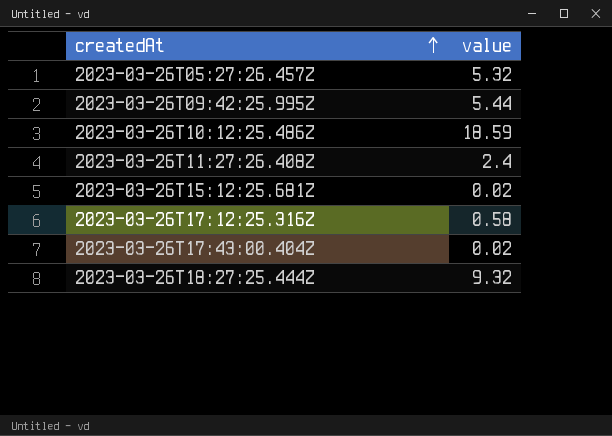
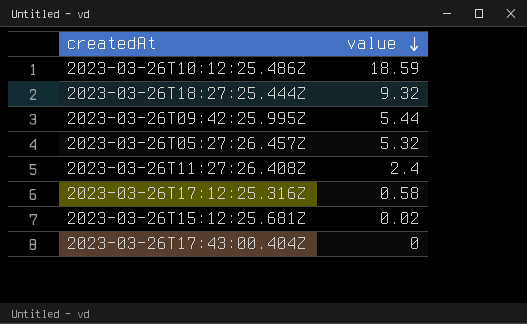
row order: createdAt ascending -> value descending
2023-03-26T17:43:00.404Z | value: 0.02 -> 0

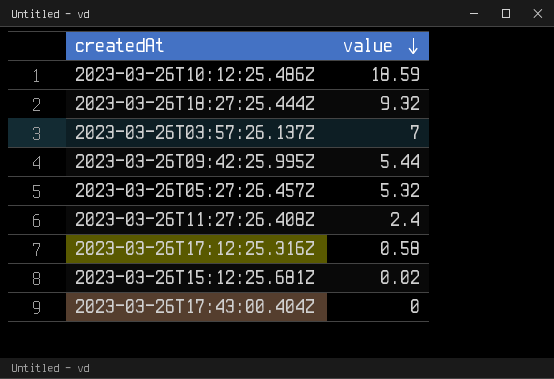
row 2023-03-26T03:57:26.137Z: none -> 7

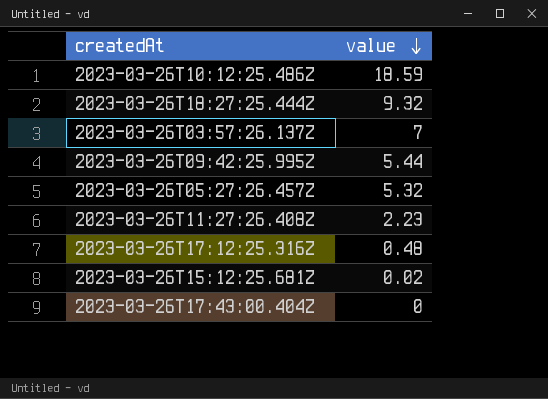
2023-03-26T11:27:26.408Z | value: 2.4 -> 2.23
2023-03-26T17:12:25.316Z | value: 0.58 -> 0.48

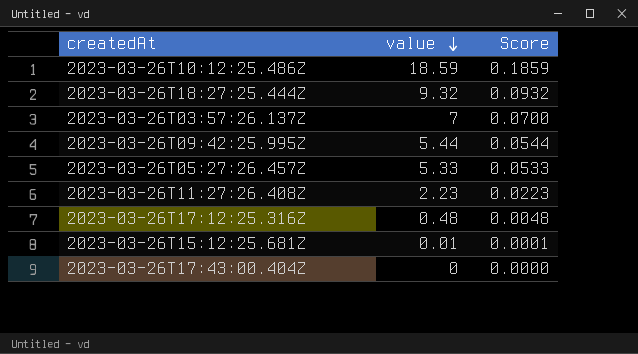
column Score | formula: none -> [value] * 0.01
2023-03-26T05:27:26.457Z | value: 5.32 -> 5.33
2023-03-26T15:12:25.681Z | value: 0.02 -> 0.01

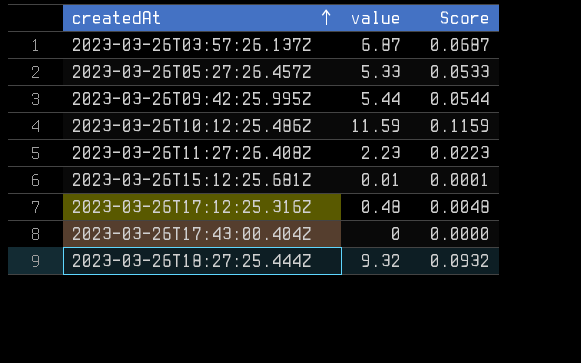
row order: value descending -> createdAt ascending
2023-03-26T03:57:26.137Z | value: 7 -> 6.87
2023-03-26T03:57:26.137Z | Score: 0.0700 -> 0.0687
2023-03-26T10:12:25.486Z | value: 18.59 -> 11.59
2023-03-26T10:12:25.486Z | Score: 0.1859 -> 0.1159

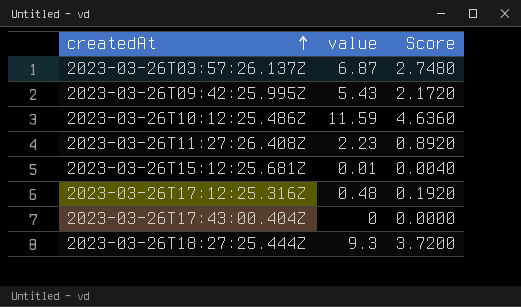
column Score | formula: [value] * 0.01 -> [value] * 0.4
row 2023-03-26T05:27:26.457Z: 5.33 | 0.0533 -> none
2023-03-26T09:42:25.995Z | value: 5.44 -> 5.43
2023-03-26T18:27:25.444Z | value: 9.32 -> 9.3

